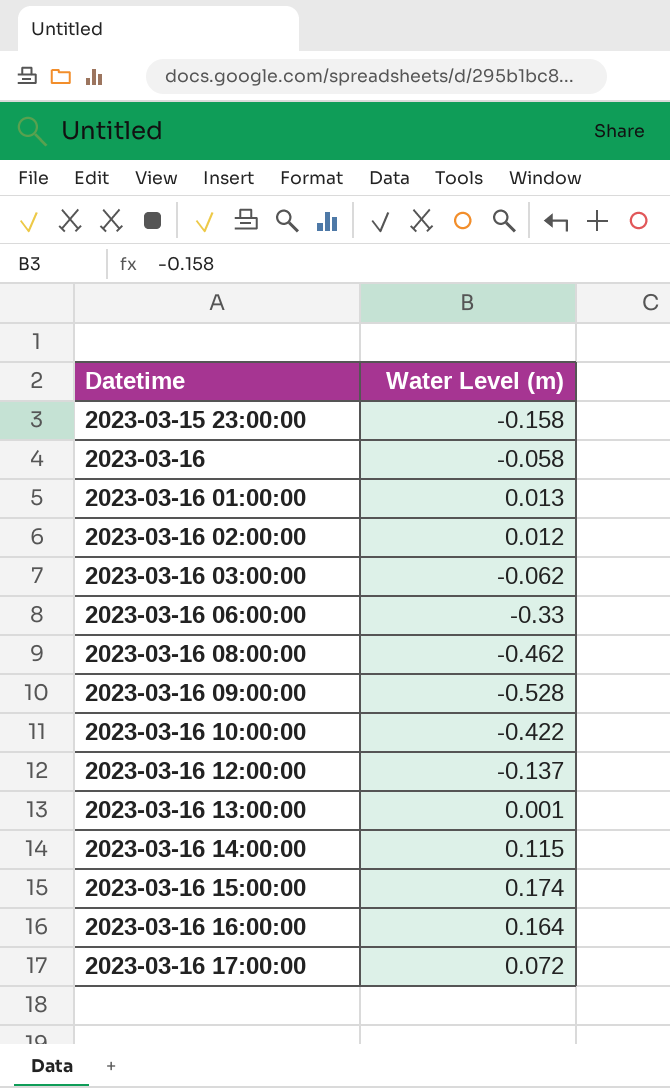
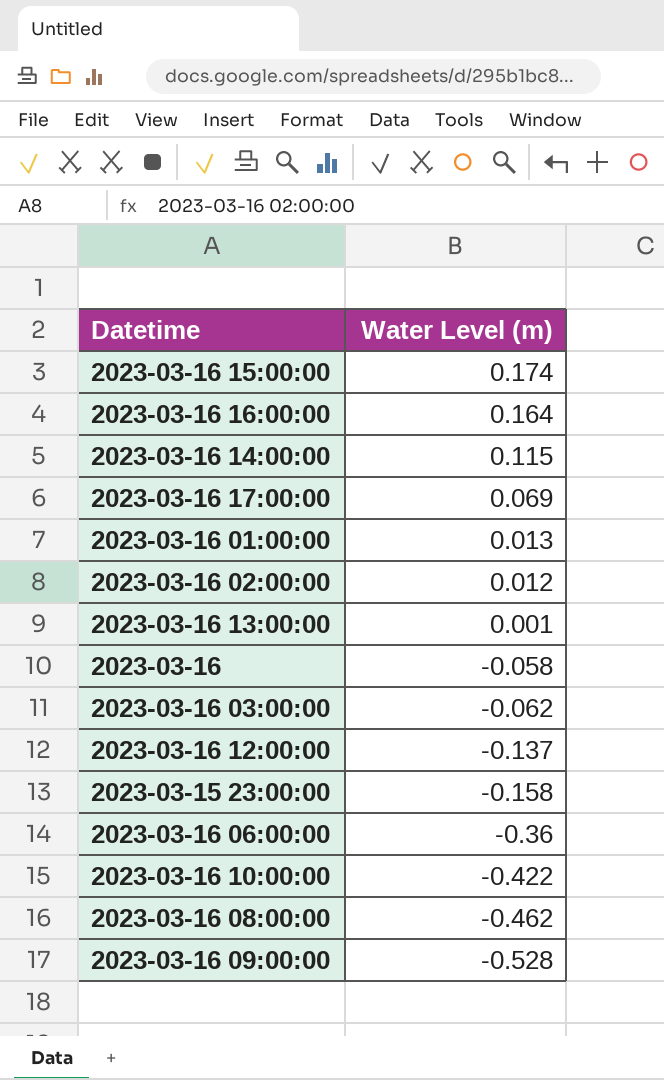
row order: Datetime ascending -> Water Level (m) descending
2023-03-16 17:00:00 | Water Level (m): 0.072 -> 0.069
2023-03-16 06:00:00 | Water Level (m): -0.33 -> -0.36

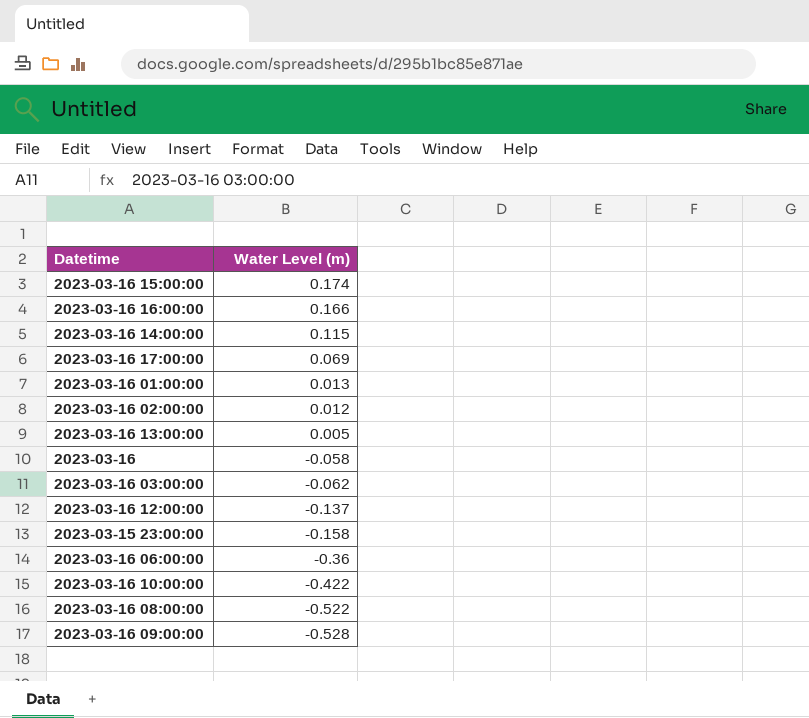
2023-03-16 16:00:00 | Water Level (m): 0.164 -> 0.166
2023-03-16 13:00:00 | Water Level (m): 0.001 -> 0.005
2023-03-16 08:00:00 | Water Level (m): -0.462 -> -0.522

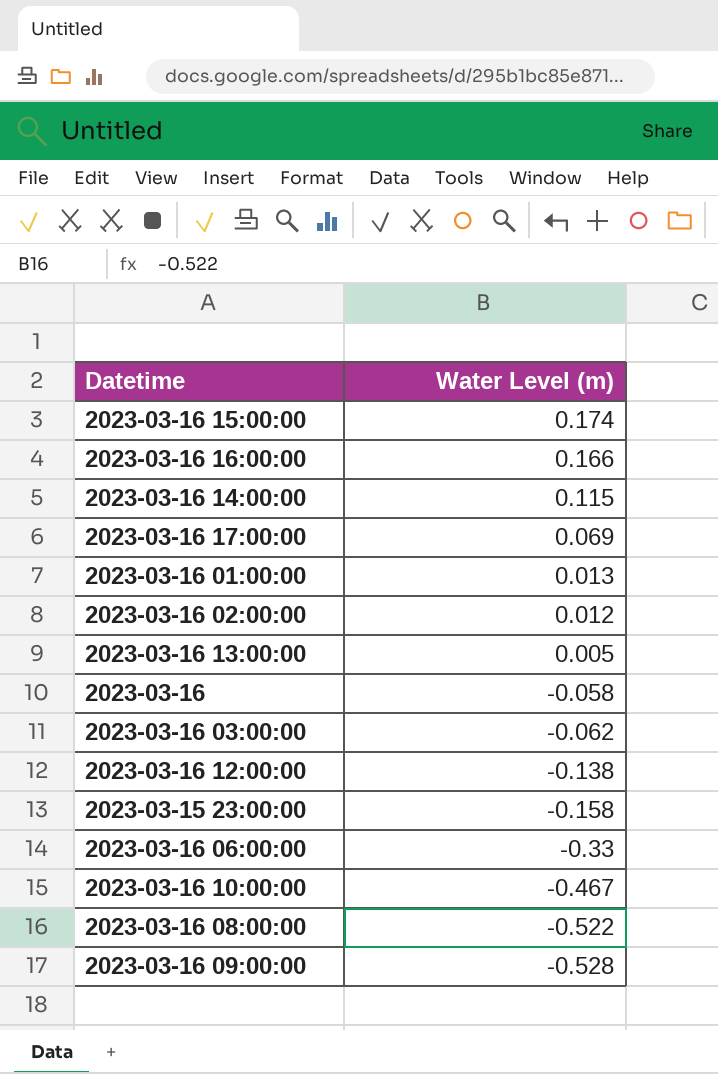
2023-03-16 12:00:00 | Water Level (m): -0.137 -> -0.138
2023-03-16 06:00:00 | Water Level (m): -0.36 -> -0.33
2023-03-16 10:00:00 | Water Level (m): -0.422 -> -0.467

